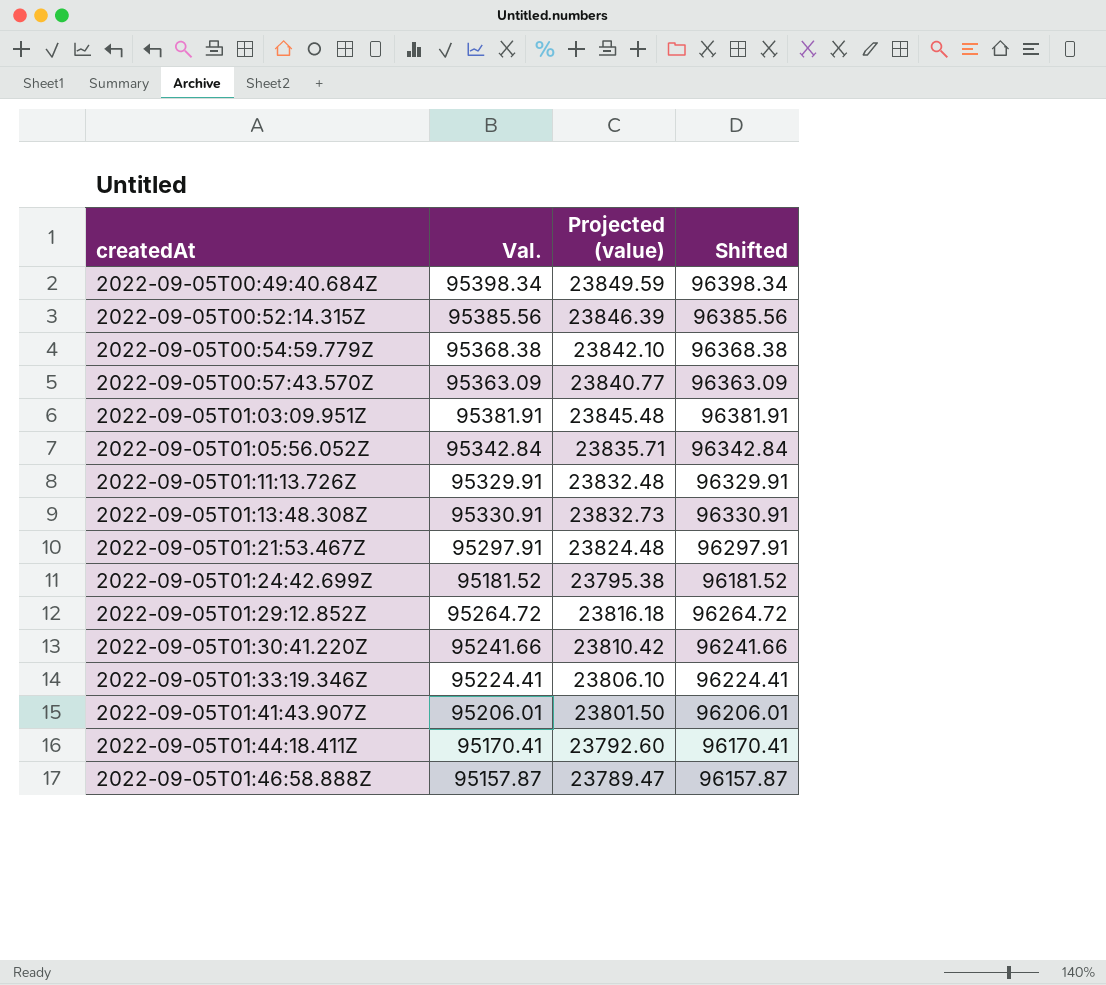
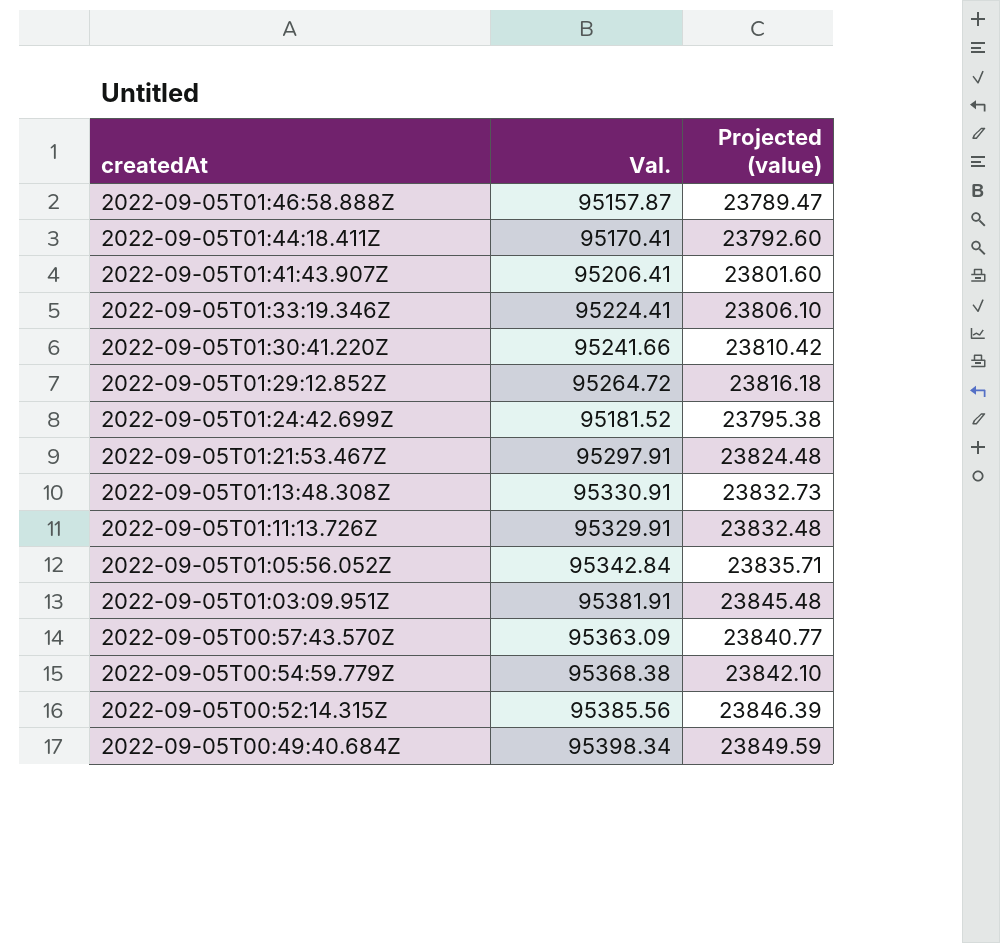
row order: createdAt ascending -> createdAt descending
column Shifted | formula: [Val.] + 1000 -> none
2022-09-05T01:41:43.907Z | Val.: 95206.01 -> 95206.41
2022-09-05T01:41:43.907Z | Projected (value): 23801.50 -> 23801.60

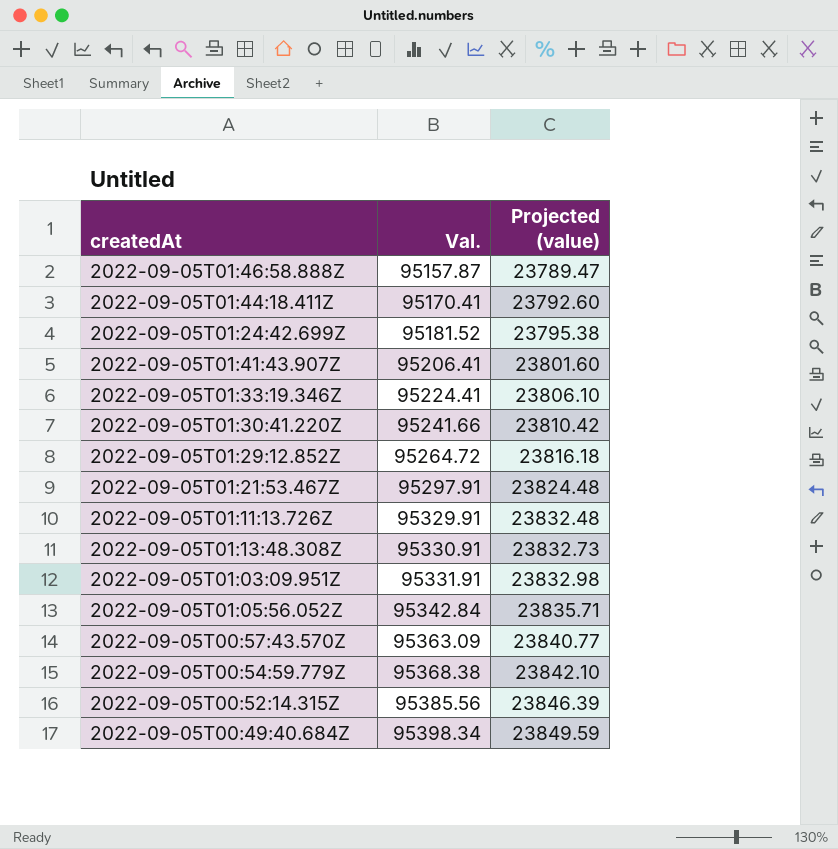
row order: createdAt descending -> Val. ascending
2022-09-05T01:03:09.951Z | Val.: 95381.91 -> 95331.91
2022-09-05T01:03:09.951Z | Projected (value): 23845.48 -> 23832.98

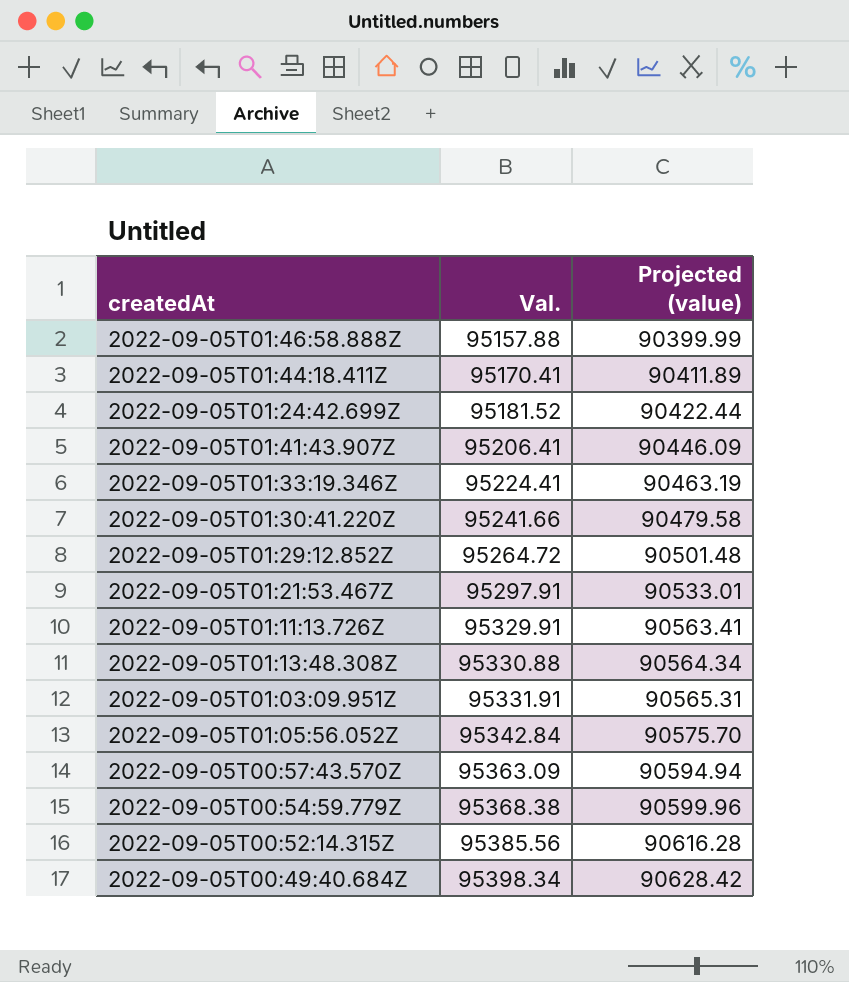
column Projected (value) | formula: [Val.] * 0.25 -> [Val.] * 0.95
2022-09-05T01:46:58.888Z | Val.: 95157.87 -> 95157.88
2022-09-05T01:13:48.308Z | Val.: 95330.91 -> 95330.88

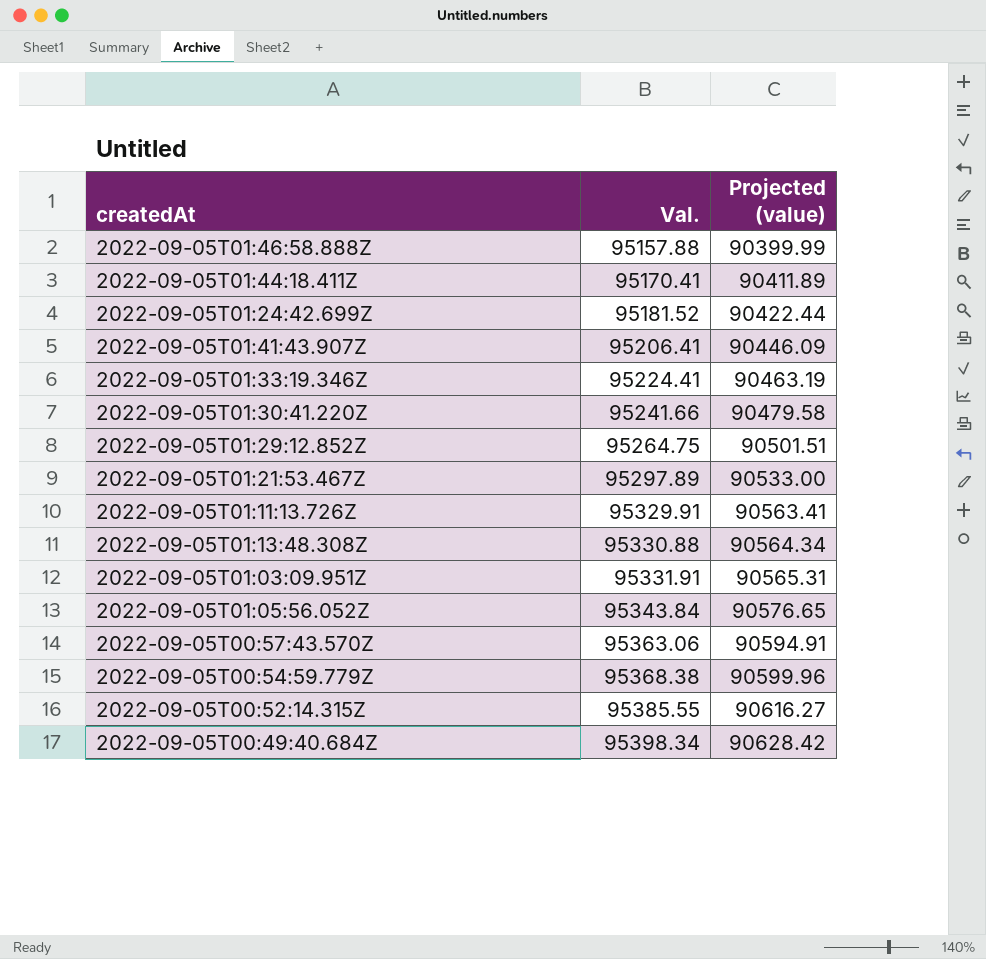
2022-09-05T01:29:12.852Z | Val.: 95264.72 -> 95264.75
2022-09-05T01:29:12.852Z | Projected (value): 90501.48 -> 90501.51
2022-09-05T01:21:53.467Z | Val.: 95297.91 -> 95297.89
2022-09-05T01:21:53.467Z | Projected (value): 90533.01 -> 90533.00
2022-09-05T01:05:56.052Z | Val.: 95342.84 -> 95343.84
2022-09-05T01:05:56.052Z | Projected (value): 90575.70 -> 90576.65
2022-09-05T00:57:43.570Z | Val.: 95363.09 -> 95363.06
2022-09-05T00:57:43.570Z | Projected (value): 90594.94 -> 90594.91
2022-09-05T00:52:14.315Z | Val.: 95385.56 -> 95385.55
2022-09-05T00:52:14.315Z | Projected (value): 90616.28 -> 90616.27

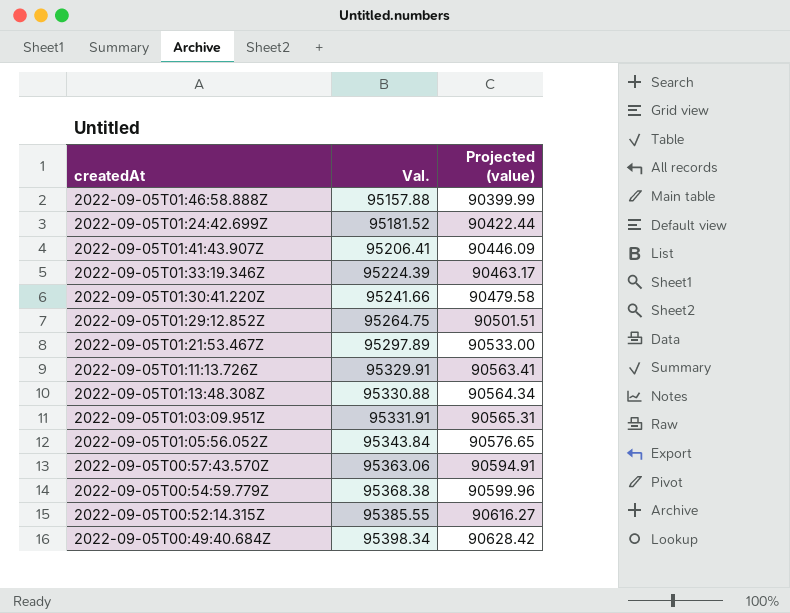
row 2022-09-05T01:44:18.411Z: 95170.41 | 90411.89 -> none
2022-09-05T01:33:19.346Z | Val.: 95224.41 -> 95224.39
2022-09-05T01:33:19.346Z | Projected (value): 90463.19 -> 90463.17

